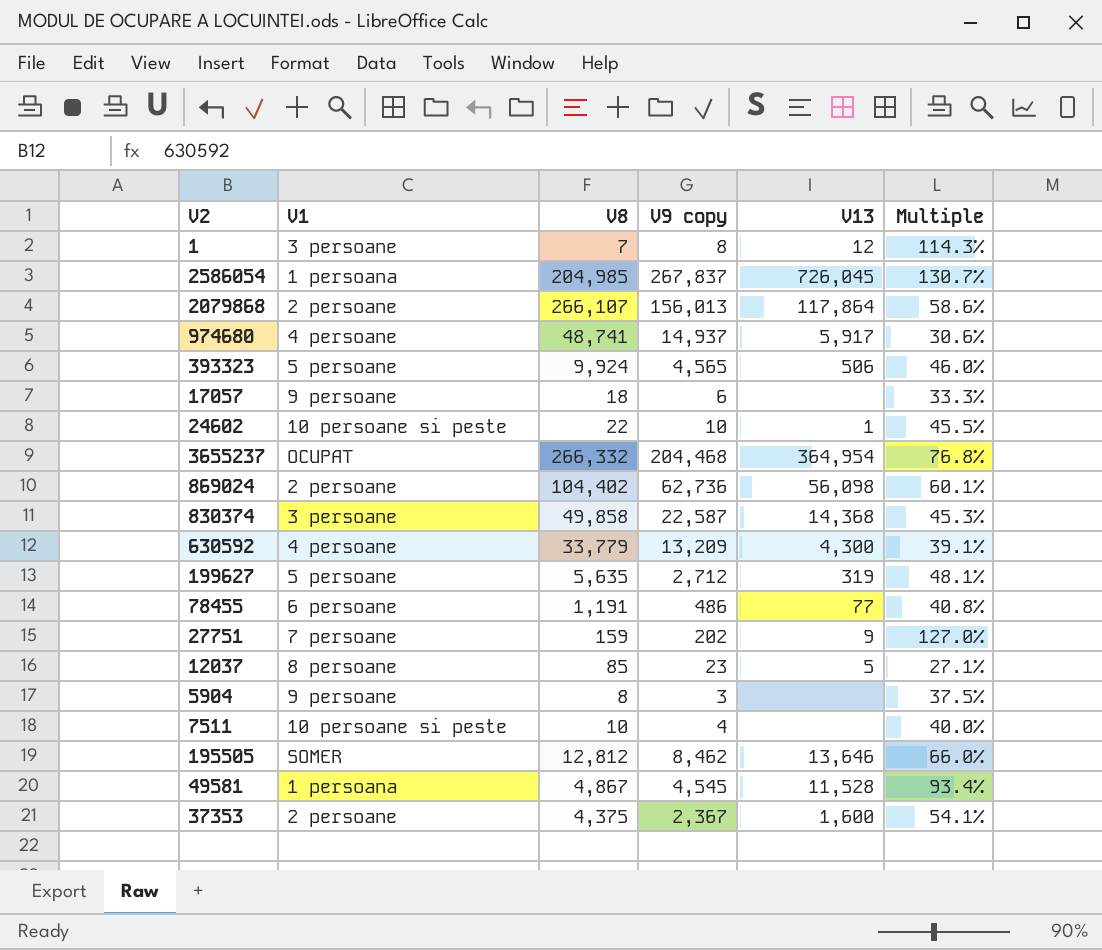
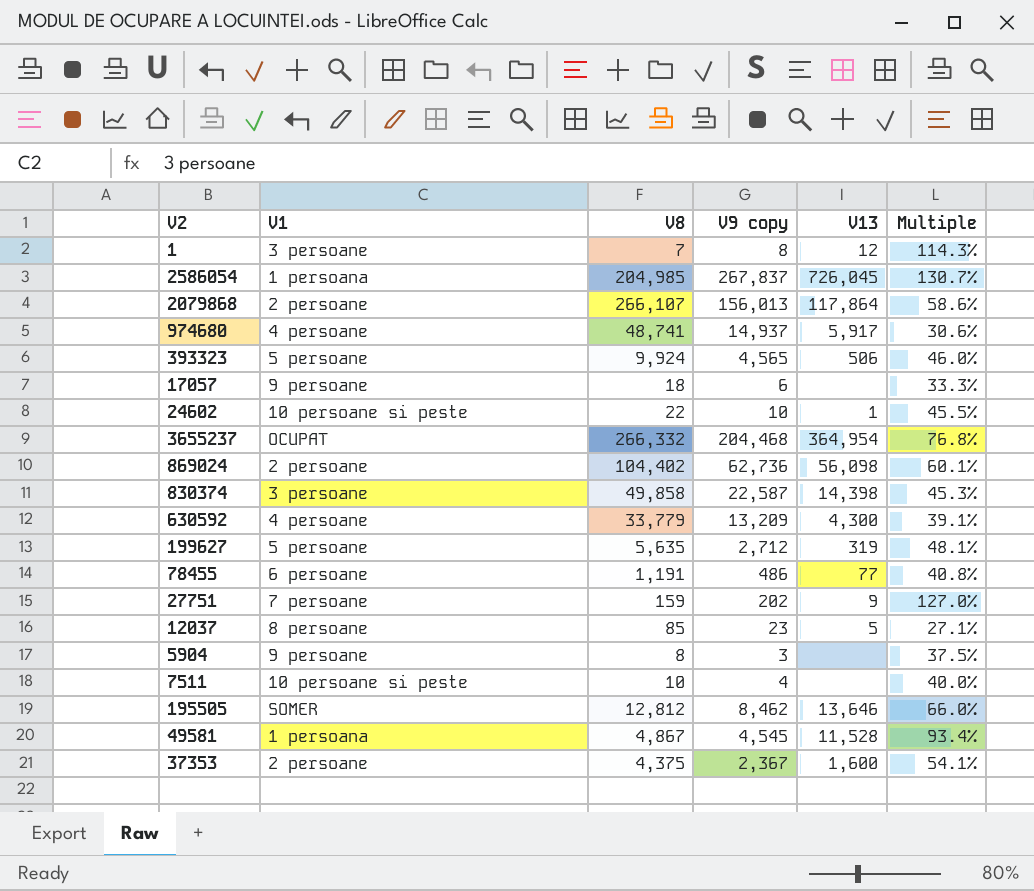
830374 | V13: 14,368 -> 14,398

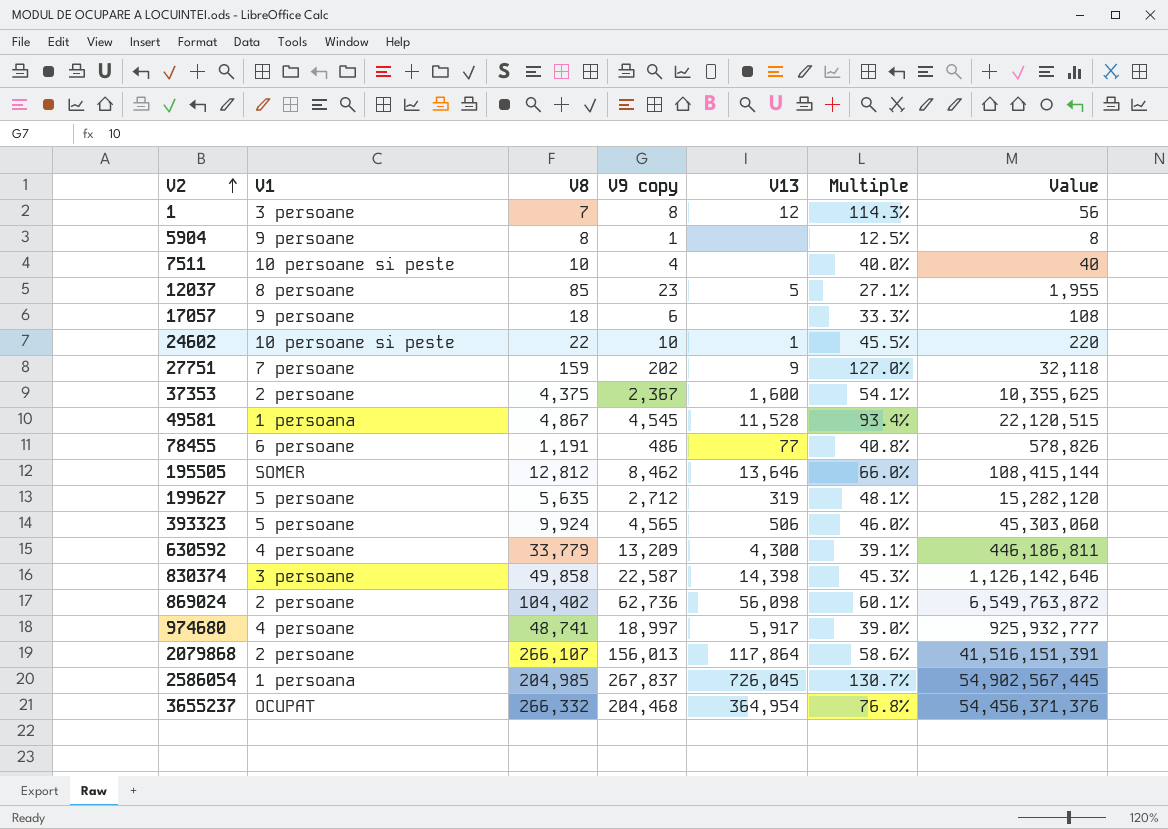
row order: none -> V2 ascending
column Value | formula: none -> [V8] * [V9 copy]
5904 | V9 copy: 3 -> 1
5904 | Multiple: 37.5% -> 12.5%
974680 | V9 copy: 14,937 -> 18,997
974680 | Multiple: 30.6% -> 39.0%

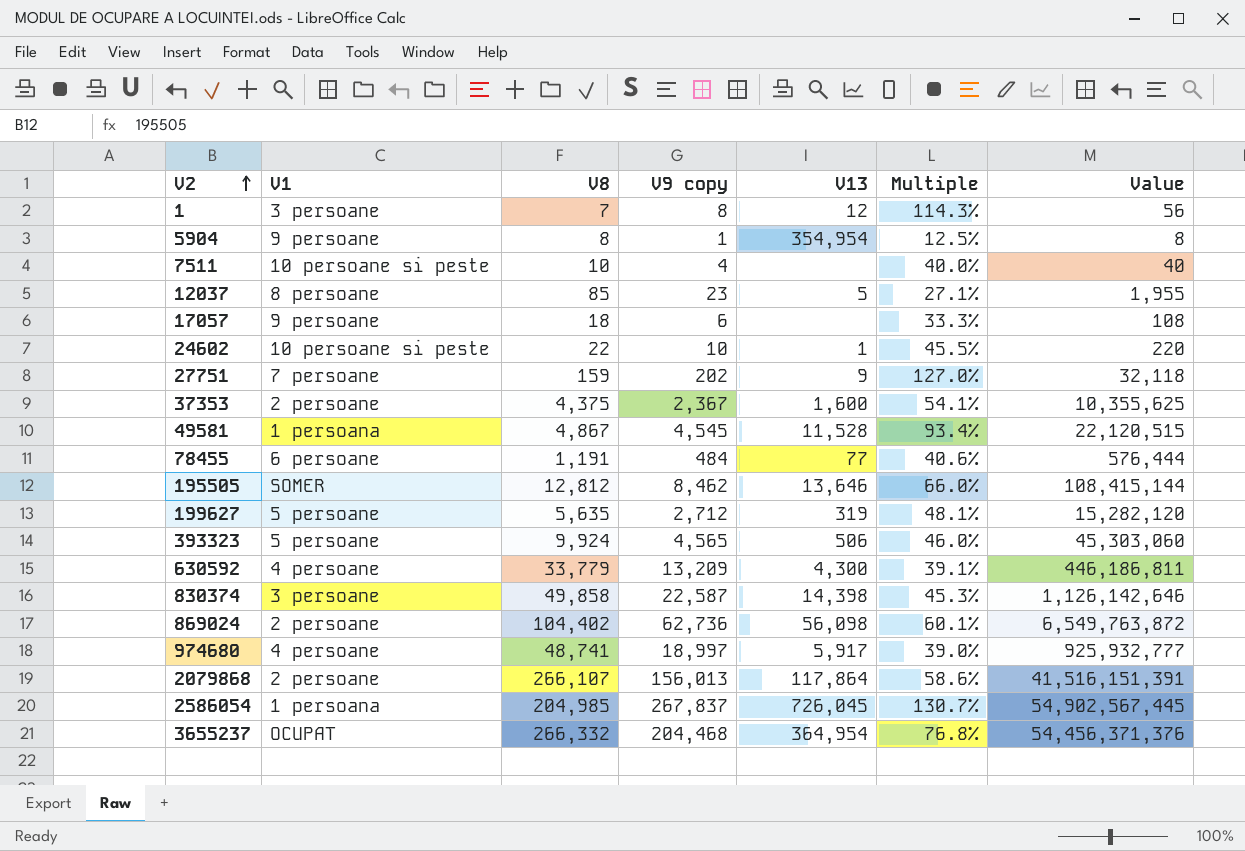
5904 | V13: none -> 354,954
78455 | V9 copy: 486 -> 484
78455 | Multiple: 40.8% -> 40.6%
78455 | Value: 578,826 -> 576,444

